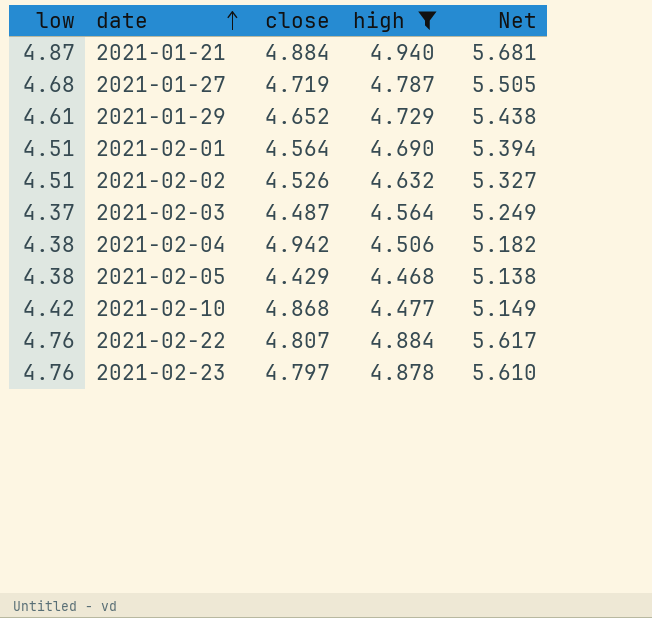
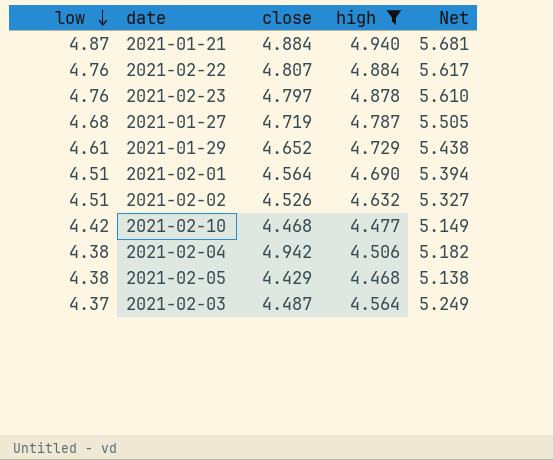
row order: date ascending -> low descending
2021-02-10 | close: 4.868 -> 4.468

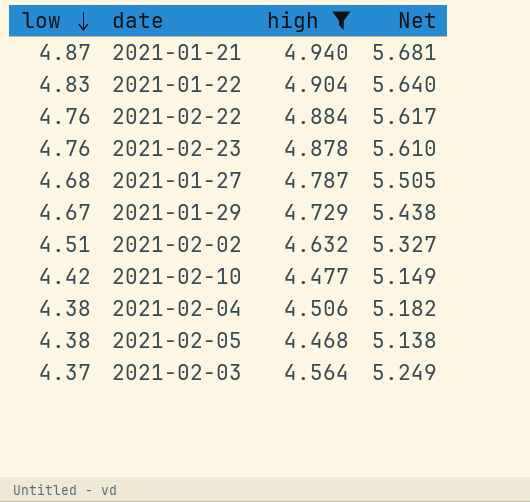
column close | position: 3 -> none
row 2021-02-01: 4.51 | 4.564 | 4.690 | 5.394 -> none
row 2021-01-22: none -> 4.83 | 4.904 | 5.640
2021-01-29 | low: 4.61 -> 4.67

